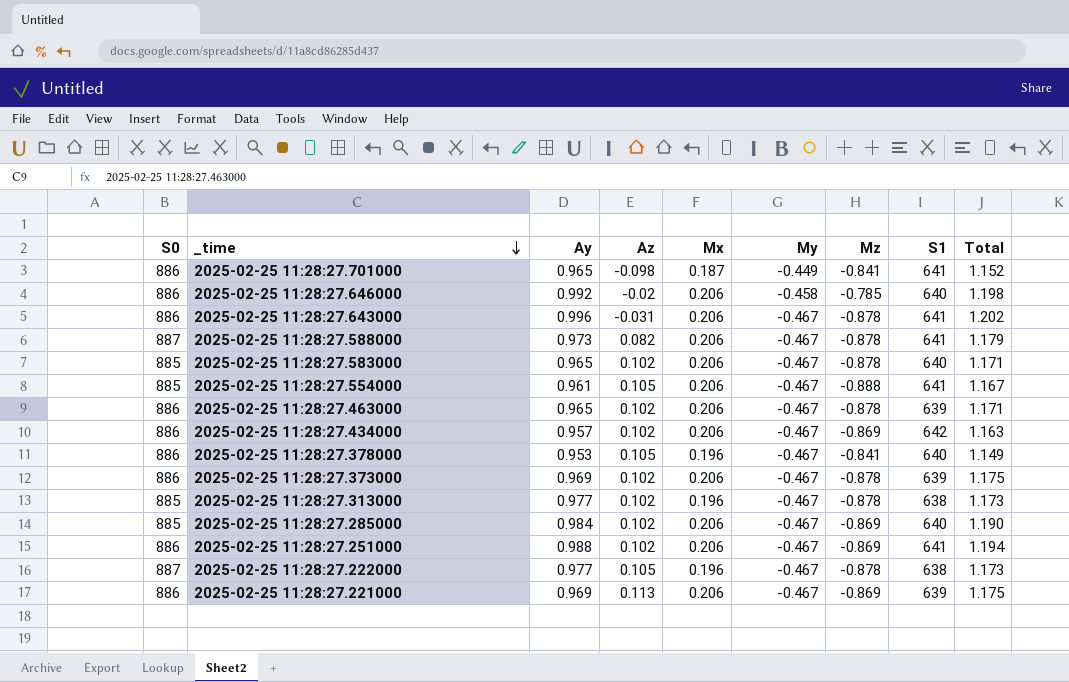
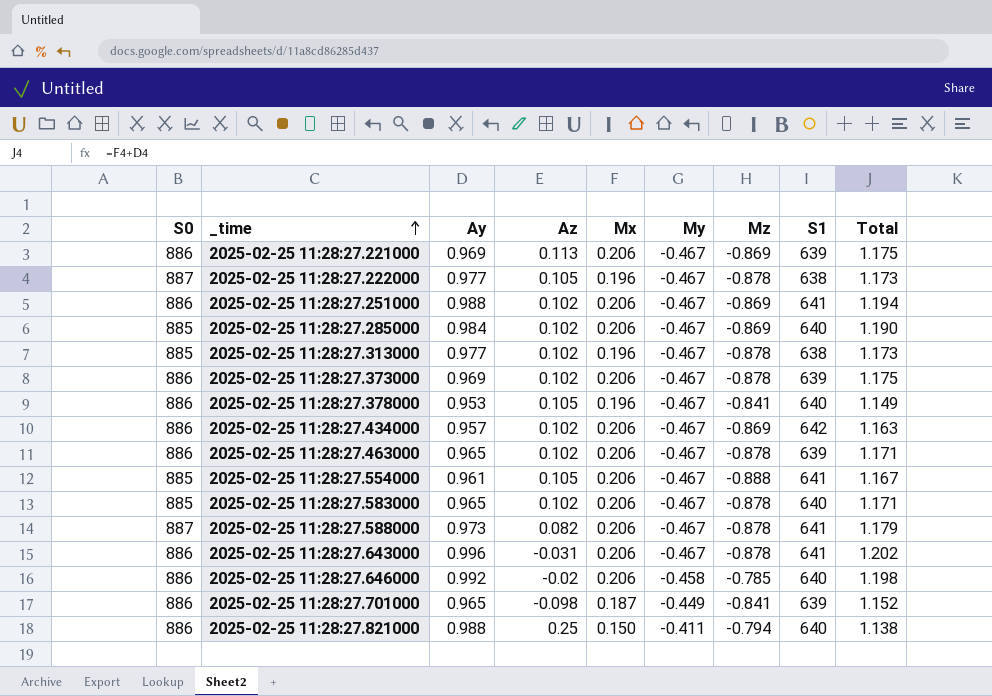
row order: _time descending -> _time ascending
2025-02-25 11:28:27.701000 | S1: 641 -> 639
row 2025-02-25 11:28:27.821000: none -> 886 | 0.988 | 0.25 | 0.150 | -0.411 | -0.794 | 640 | 1.138

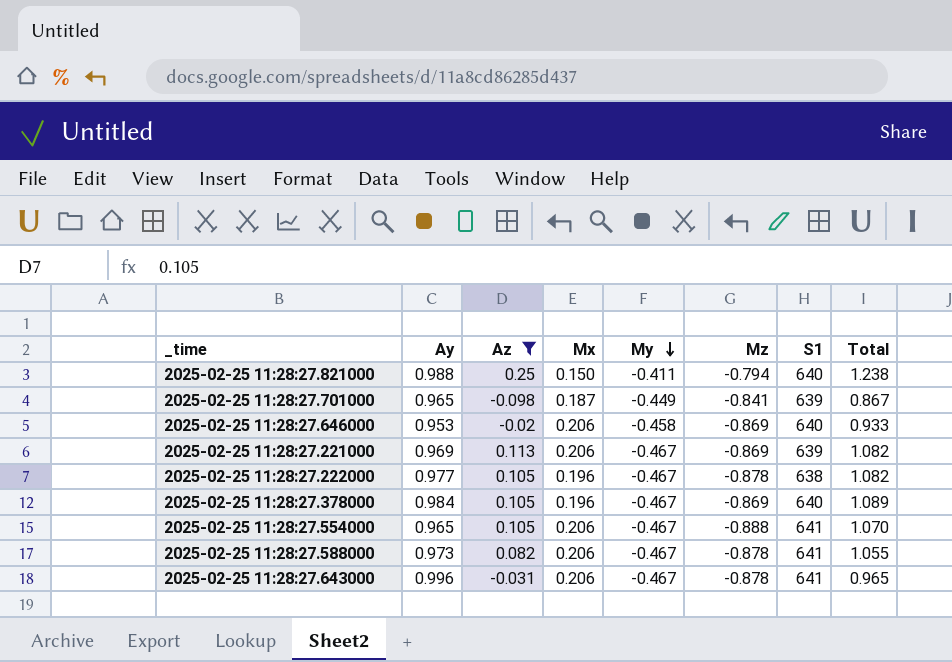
filter: none -> Az != 0.102
row order: _time ascending -> My descending
column S0 | position: 1 -> none
column Total | formula: [Ay] + [Mx] -> [Ay] + [Az]
2025-02-25 11:28:27.646000 | Ay: 0.992 -> 0.953
2025-02-25 11:28:27.646000 | Mz: -0.785 -> -0.869
2025-02-25 11:28:27.378000 | Ay: 0.953 -> 0.984
2025-02-25 11:28:27.378000 | Mz: -0.841 -> -0.869
2025-02-25 11:28:27.554000 | Ay: 0.961 -> 0.965

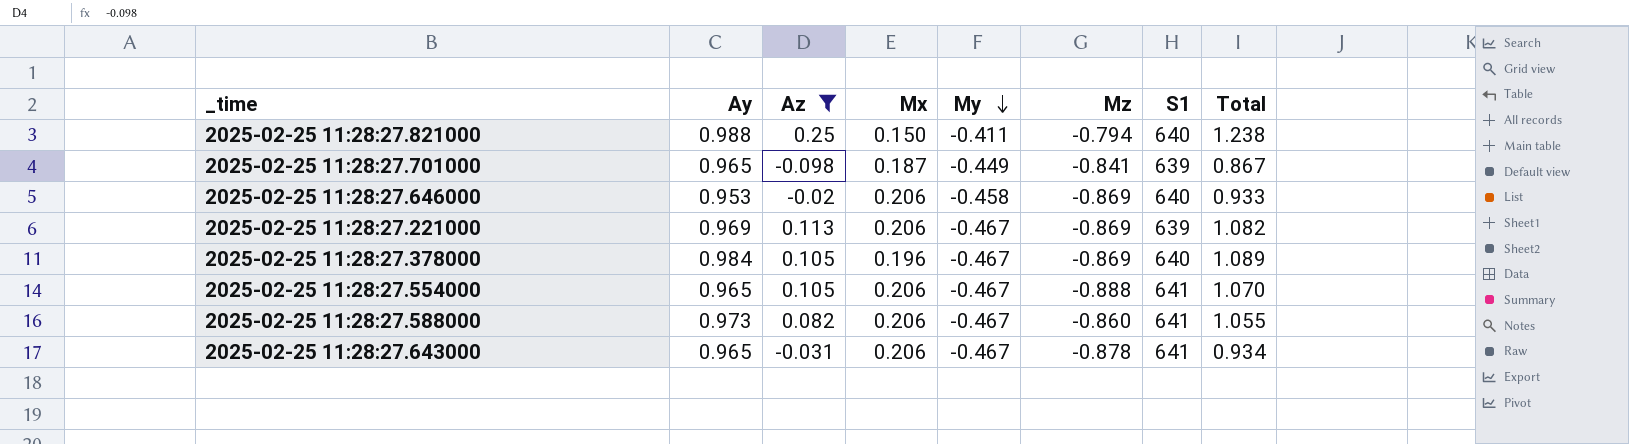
row 2025-02-25 11:28:27.222000: 0.977 | 0.105 | 0.196 | -0.467 | -0.878 | 638 | 1.082 -> none
2025-02-25 11:28:27.588000 | Mz: -0.878 -> -0.860
2025-02-25 11:28:27.643000 | Ay: 0.996 -> 0.965
2025-02-25 11:28:27.643000 | Total: 0.965 -> 0.934

